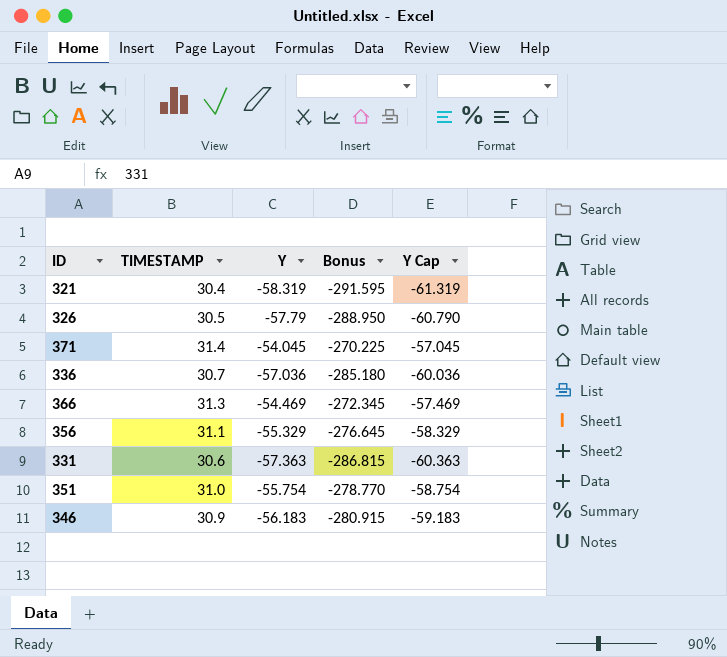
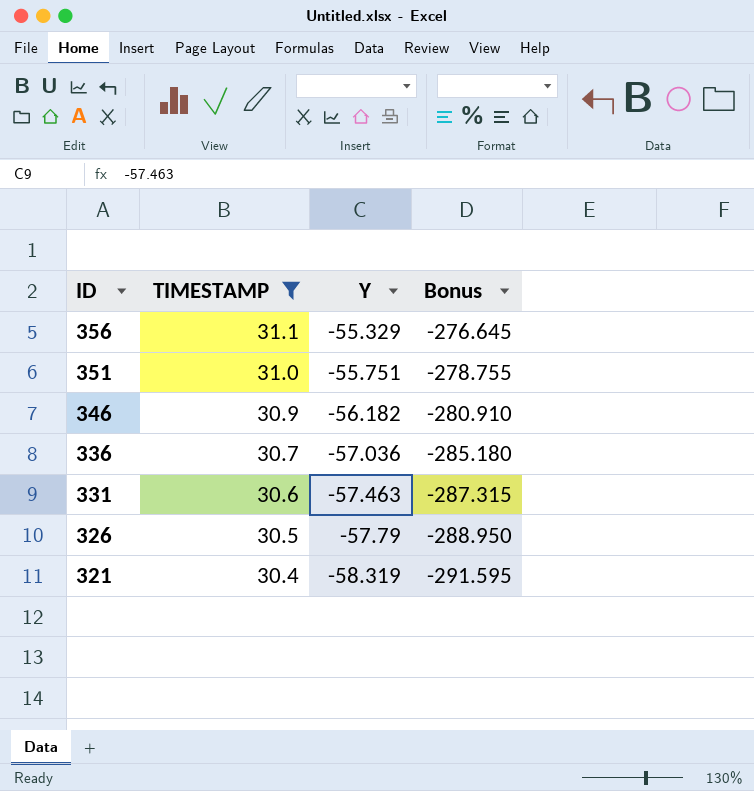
filter: none -> TIMESTAMP <= 31.1
row order: none -> ID descending
column Y Cap | formula: [Y] - 3 -> none
351 | Y: -55.754 -> -55.751
351 | Bonus: -278.770 -> -278.755
346 | Y: -56.183 -> -56.182
346 | Bonus: -280.915 -> -280.910
331 | Y: -57.363 -> -57.463
331 | Bonus: -286.815 -> -287.315

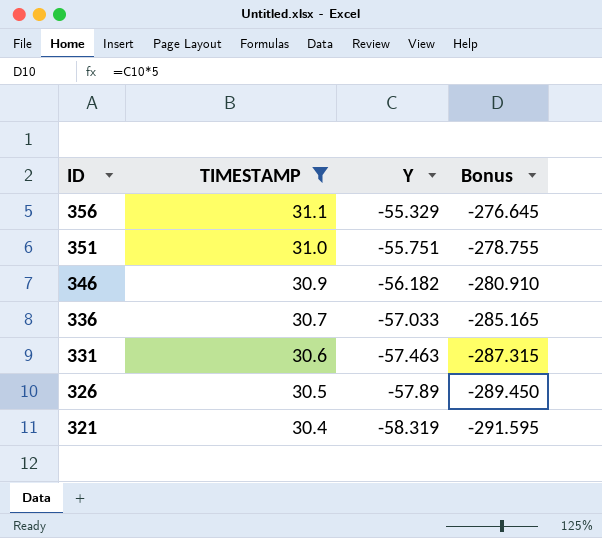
336 | Y: -57.036 -> -57.033
336 | Bonus: -285.180 -> -285.165
326 | Y: -57.79 -> -57.89
326 | Bonus: -288.950 -> -289.450

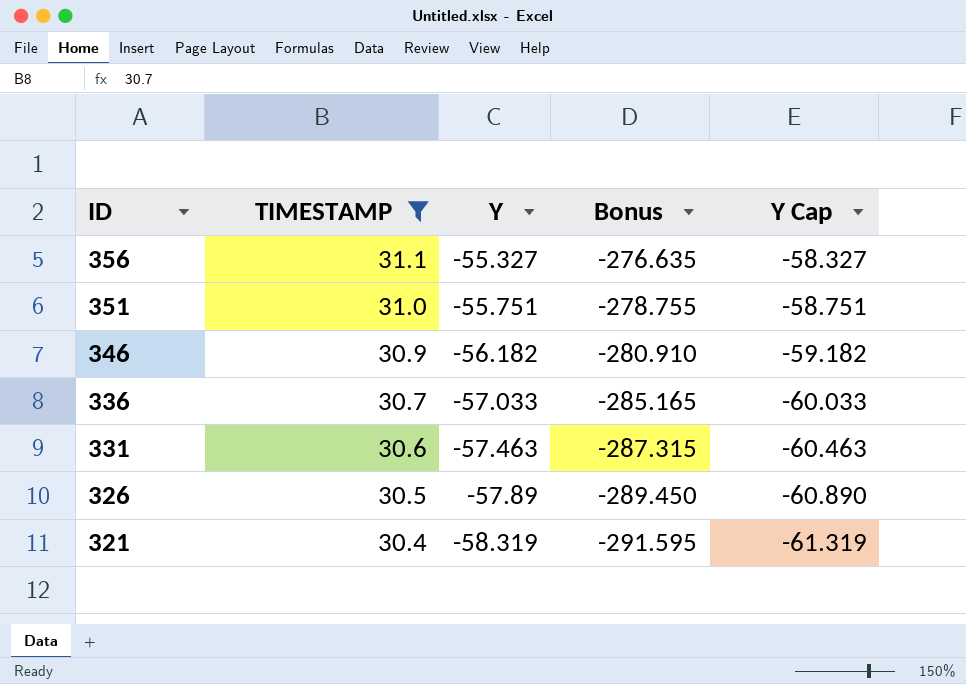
column Y Cap | formula: none -> [Y] - 3
356 | Y: -55.329 -> -55.327
356 | Bonus: -276.645 -> -276.635

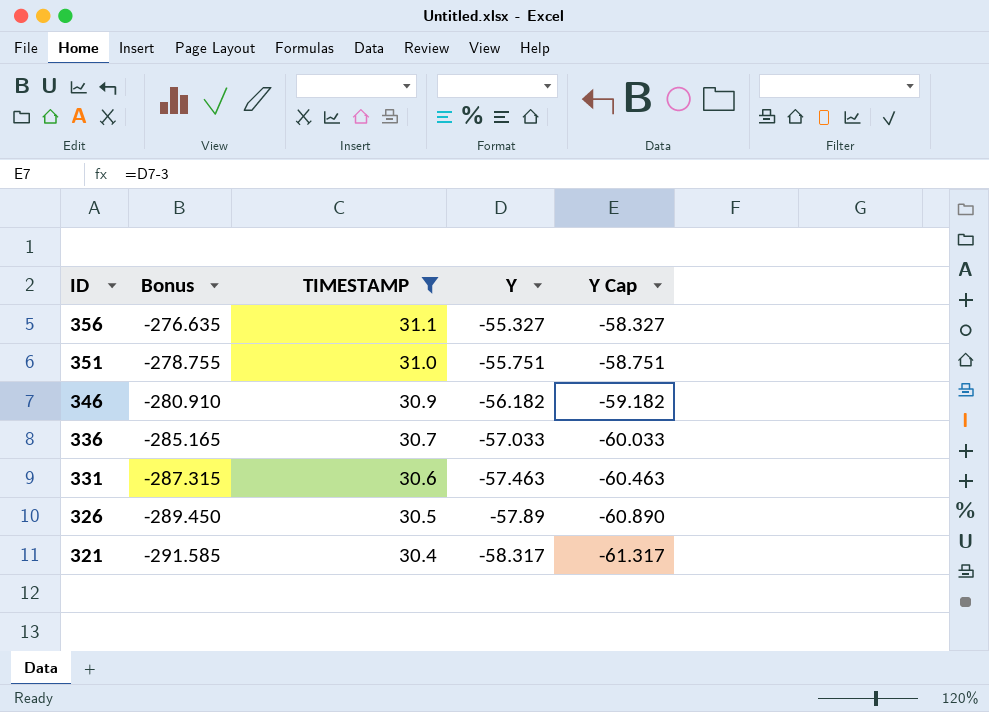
column Bonus | position: 4 -> 2
321 | Bonus: -291.595 -> -291.585
321 | Y: -58.319 -> -58.317
321 | Y Cap: -61.319 -> -61.317

